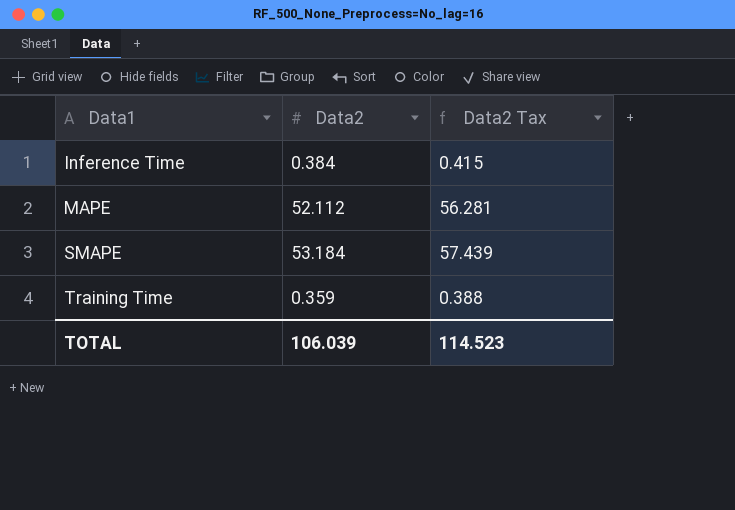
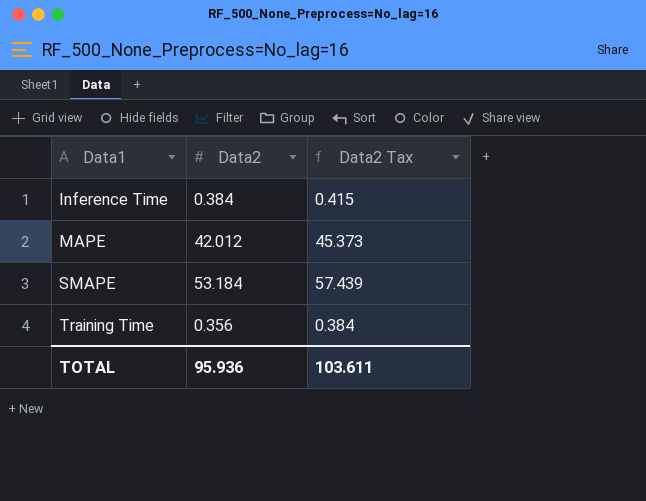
MAPE | Data2: 52.112 -> 42.012
MAPE | Data2 Tax: 56.281 -> 45.373
Training Time | Data2: 0.359 -> 0.356
Training Time | Data2 Tax: 0.388 -> 0.384
TOTAL | Data2: 106.039 -> 95.936
TOTAL | Data2 Tax: 114.523 -> 103.611

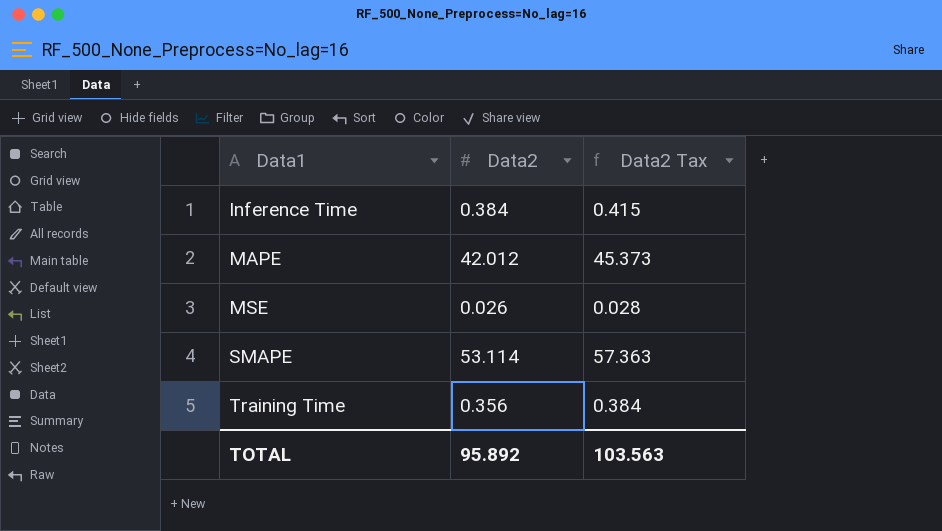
row MSE: none -> 0.026 | 0.028
SMAPE | Data2: 53.184 -> 53.114
SMAPE | Data2 Tax: 57.439 -> 57.363
TOTAL | Data2: 95.936 -> 95.892
TOTAL | Data2 Tax: 103.611 -> 103.563

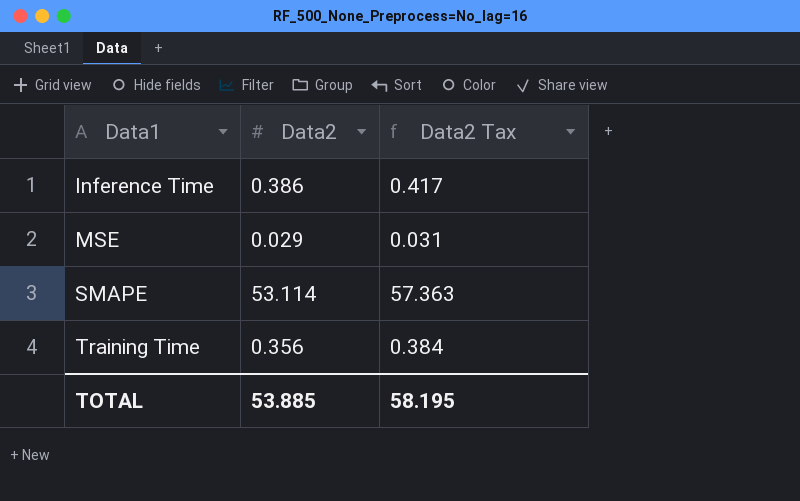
row MAPE: 42.012 | 45.373 -> none
Inference Time | Data2: 0.384 -> 0.386
Inference Time | Data2 Tax: 0.415 -> 0.417
MSE | Data2: 0.026 -> 0.029
MSE | Data2 Tax: 0.028 -> 0.031
TOTAL | Data2: 95.892 -> 53.885
TOTAL | Data2 Tax: 103.563 -> 58.195

